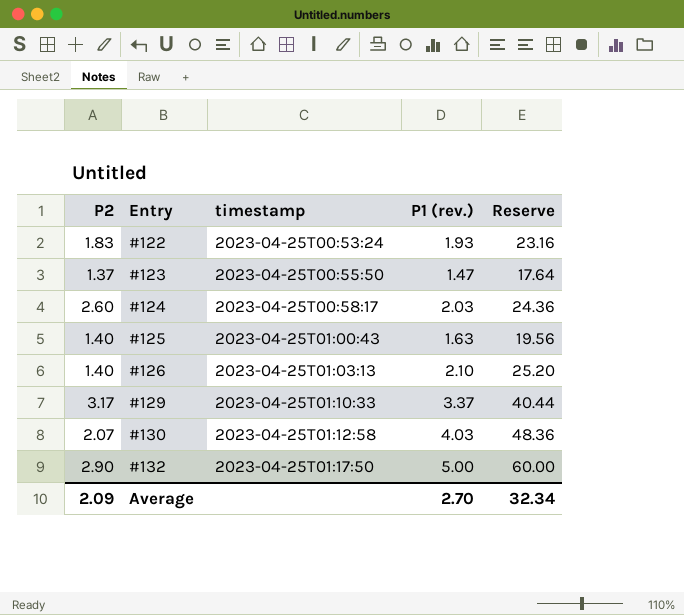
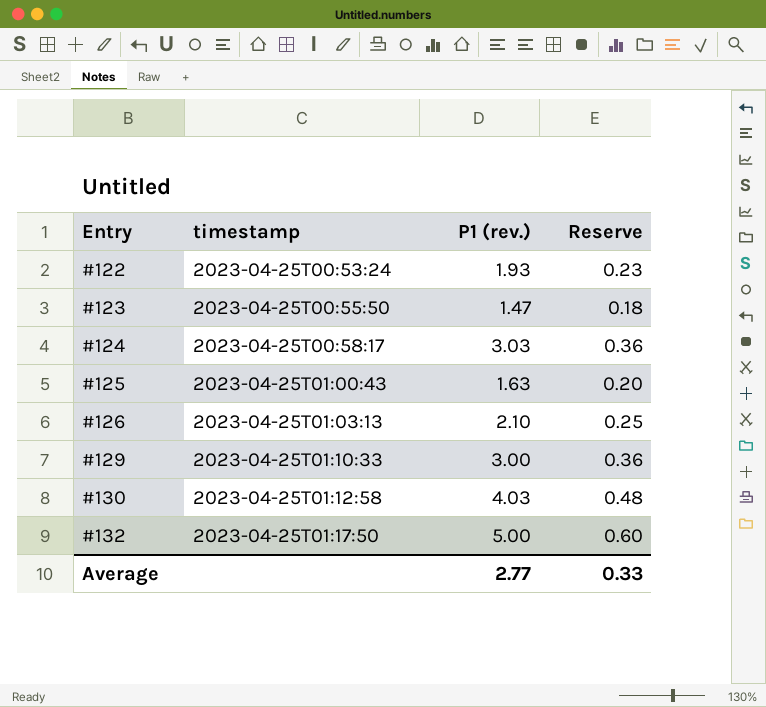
column P2 | position: 1 -> none
column Reserve | formula: [P1 (rev.)] * 12 -> [P1 (rev.)] * 0.12
#124 | P1 (rev.): 2.03 -> 3.03
#129 | P1 (rev.): 3.37 -> 3.00
Average | P1 (rev.): 2.70 -> 2.77
Average | Reserve: 32.34 -> 0.33

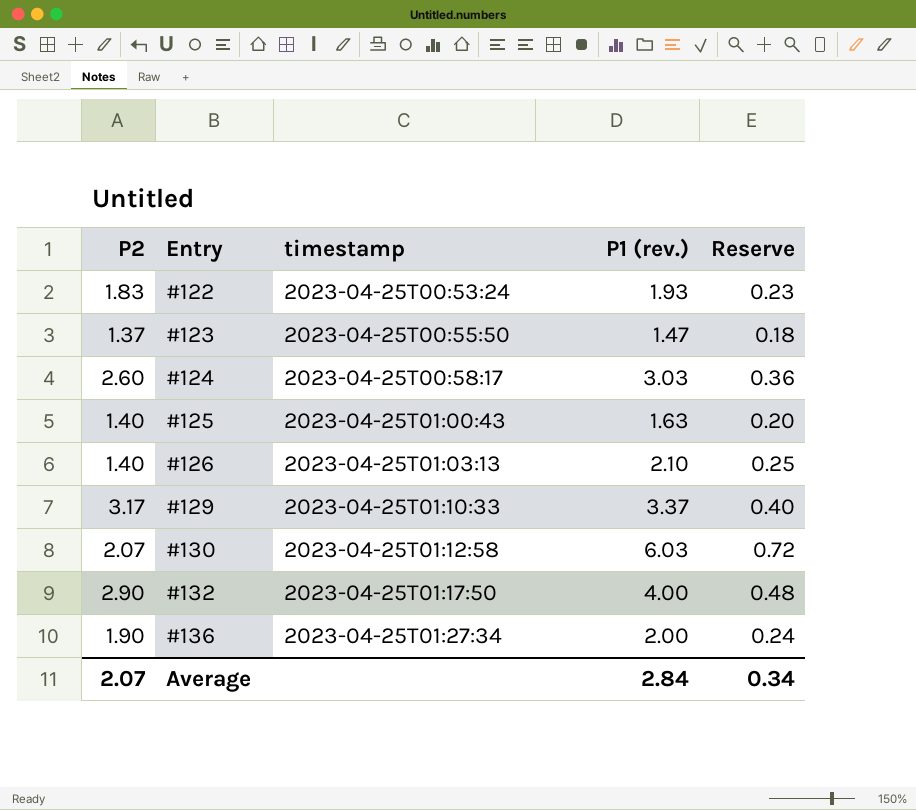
column P2 | position: none -> 1
#129 | P1 (rev.): 3.00 -> 3.37
#129 | Reserve: 0.36 -> 0.40
#130 | P1 (rev.): 4.03 -> 6.03
#130 | Reserve: 0.48 -> 0.72
#132 | P1 (rev.): 5.00 -> 4.00
#132 | Reserve: 0.60 -> 0.48
row #136: none -> 1.90 | 2023-04-25T01:27:34 | 2.00 | 0.24
Average | P1 (rev.): 2.77 -> 2.84
Average | Reserve: 0.33 -> 0.34

